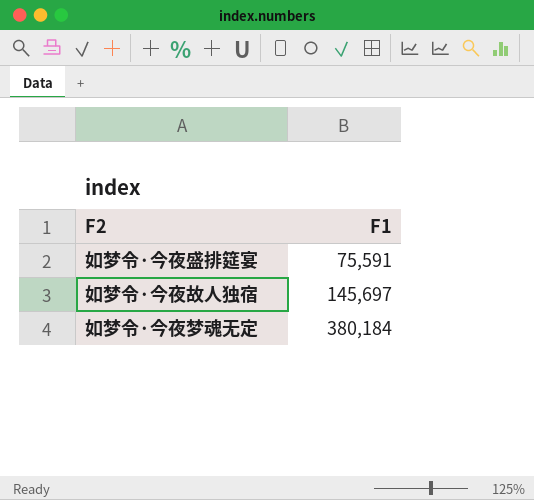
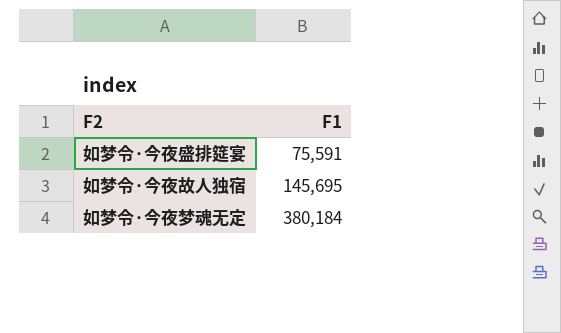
如梦令·今夜故人独宿 | F1: 145,697 -> 145,695

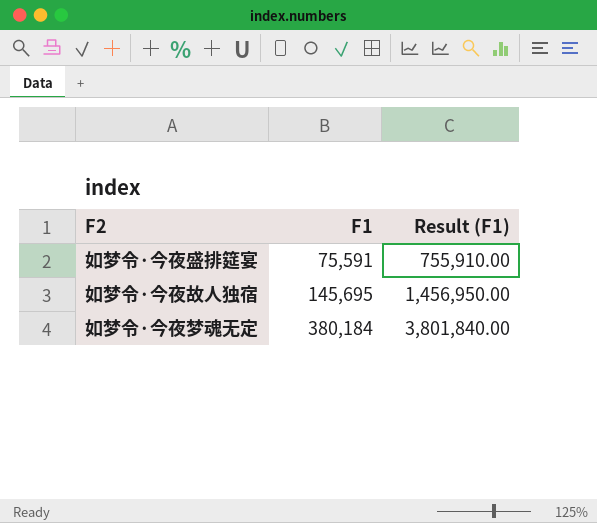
column Result (F1) | formula: none -> [F1] * 10

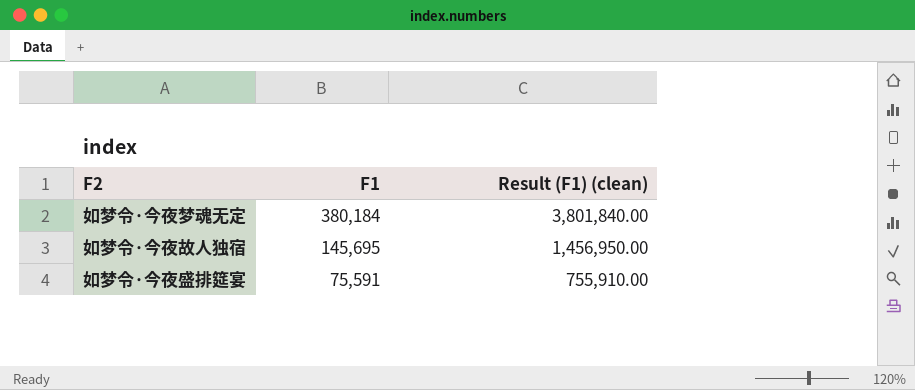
row order: F1 ascending -> F1 descending
column name: Result (F1) -> Result (F1) (clean)

